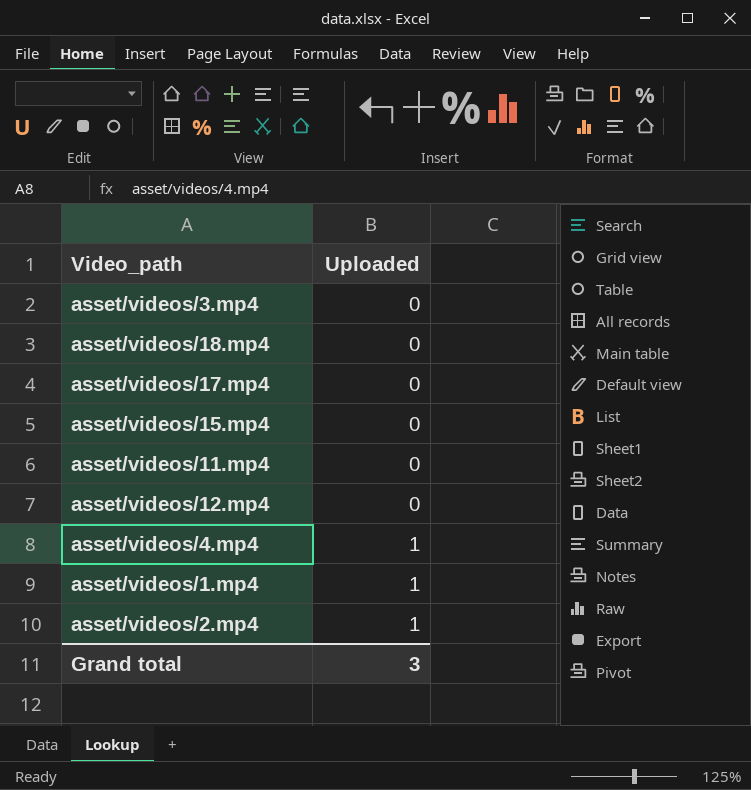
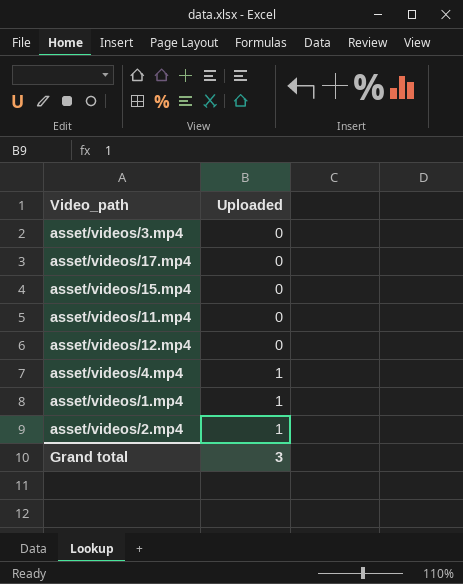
row asset/videos/18.mp4: 0 -> none

